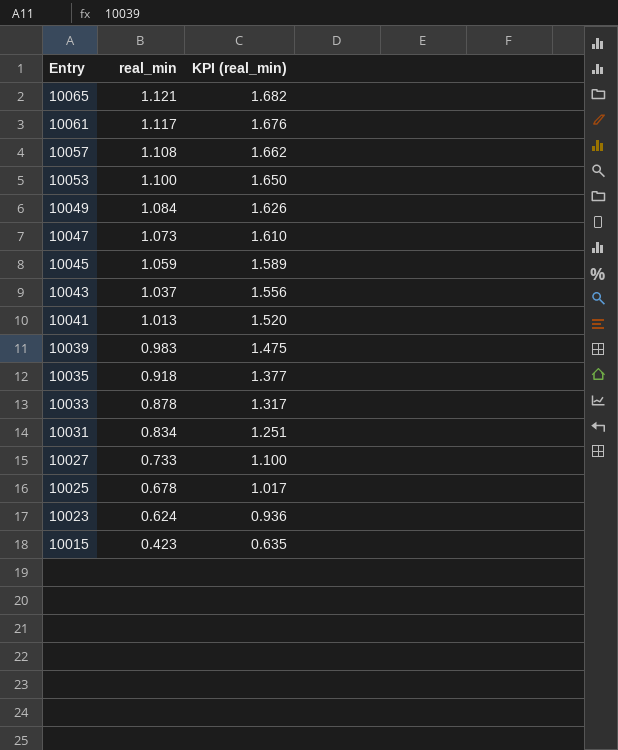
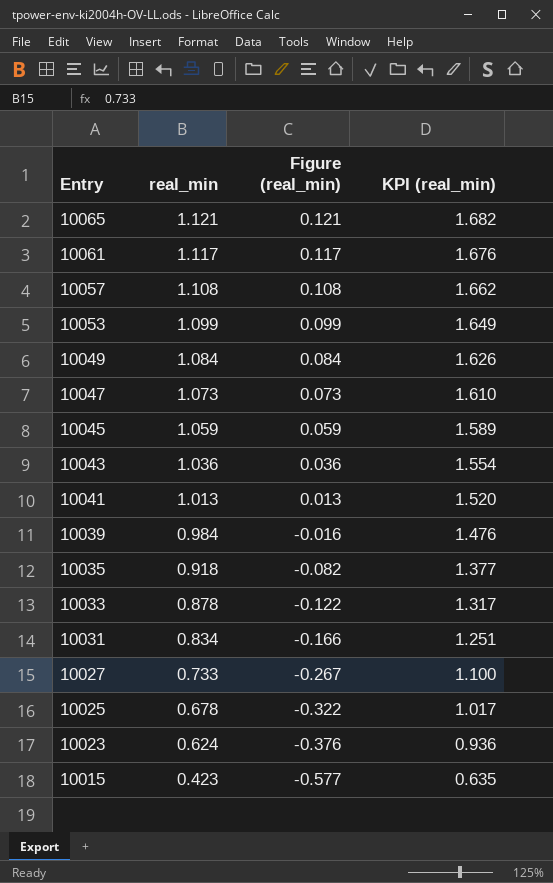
column Figure (real_min) | formula: none -> [real_min] - 1
10053 | real_min: 1.100 -> 1.099
10053 | KPI (real_min): 1.650 -> 1.649
10043 | real_min: 1.037 -> 1.036
10043 | KPI (real_min): 1.556 -> 1.554
10039 | real_min: 0.983 -> 0.984
10039 | KPI (real_min): 1.475 -> 1.476

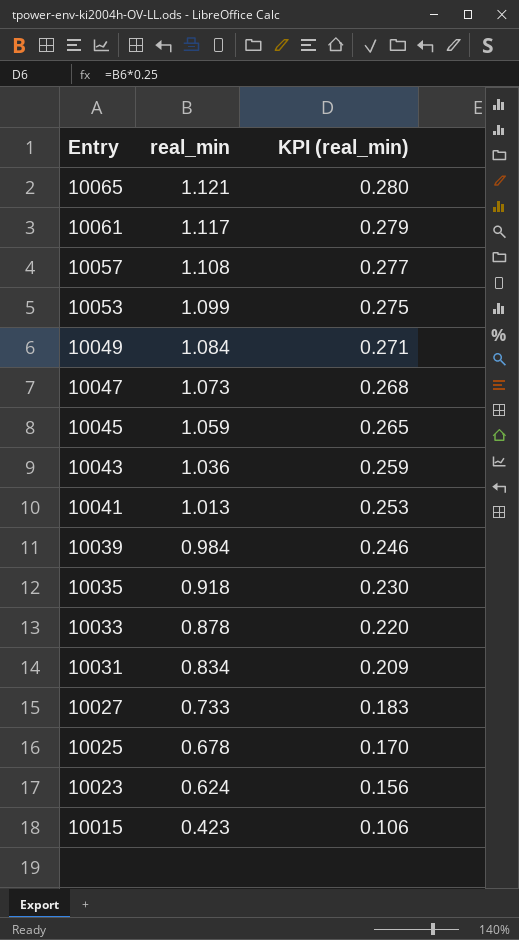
column Figure (real_min) | formula: [real_min] - 1 -> none
column KPI (real_min) | formula: [real_min] * 1.5 -> [real_min] * 0.25

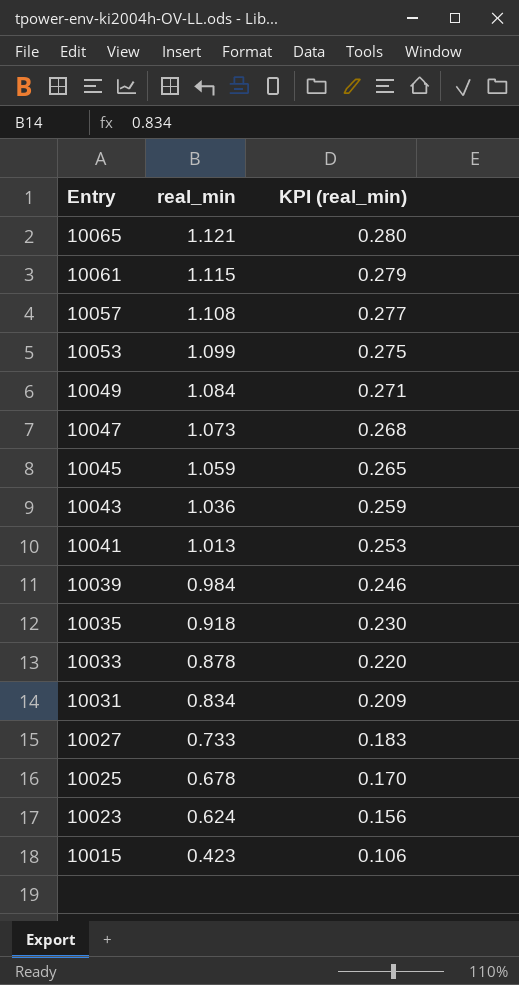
10061 | real_min: 1.117 -> 1.115

